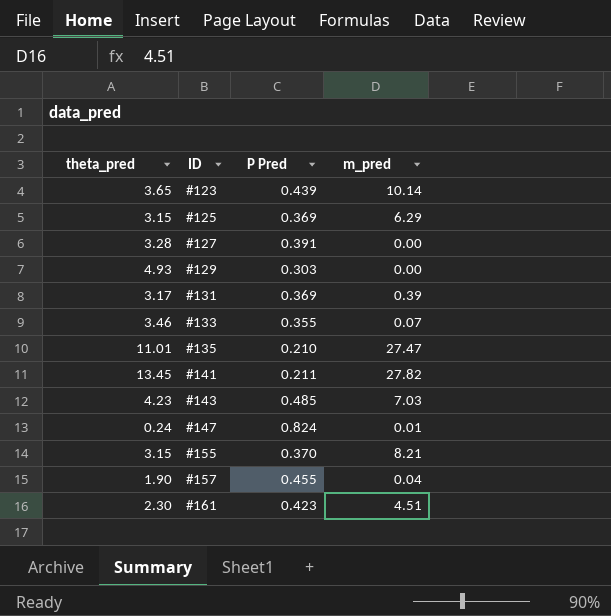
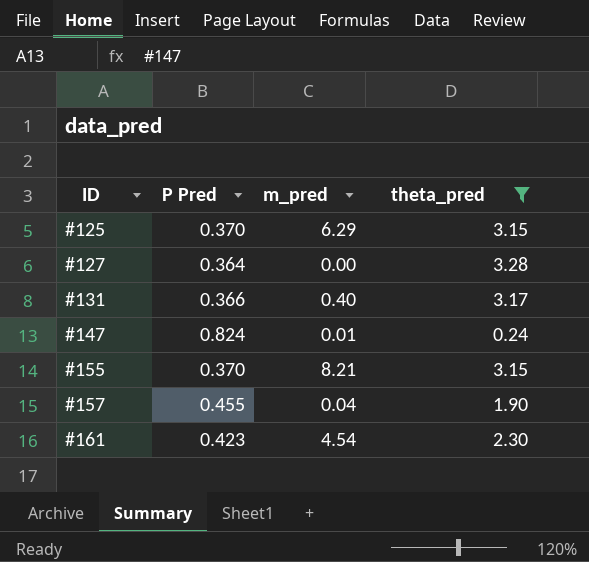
filter: none -> theta_pred <= 3.28
column theta_pred | position: 1 -> 4
#125 | P Pred: 0.369 -> 0.370
#127 | P Pred: 0.391 -> 0.364
#131 | P Pred: 0.369 -> 0.366
#131 | m_pred: 0.39 -> 0.40
#161 | m_pred: 4.51 -> 4.54

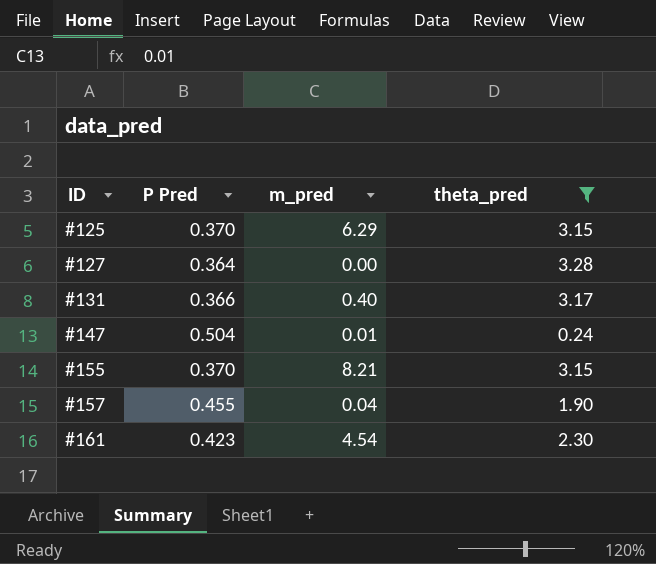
#147 | P Pred: 0.824 -> 0.504

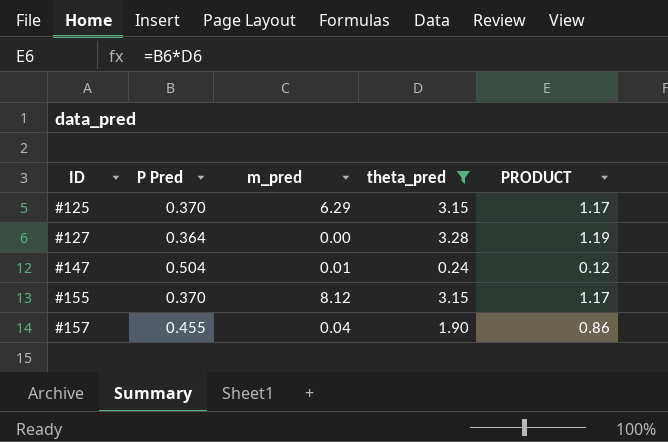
column PRODUCT | formula: none -> [P Pred] * [theta_pred]
row #131: 0.366 | 0.40 | 3.17 -> none
row #161: 0.423 | 4.54 | 2.30 -> none
#155 | m_pred: 8.21 -> 8.12

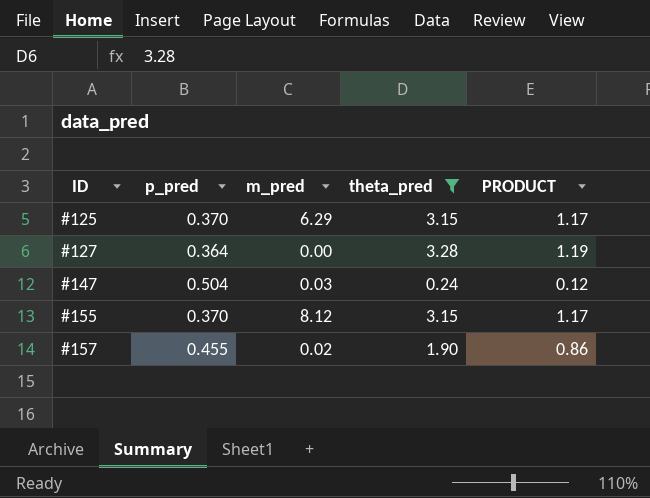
column name: P Pred -> p_pred
#147 | m_pred: 0.01 -> 0.03
#157 | m_pred: 0.04 -> 0.02

